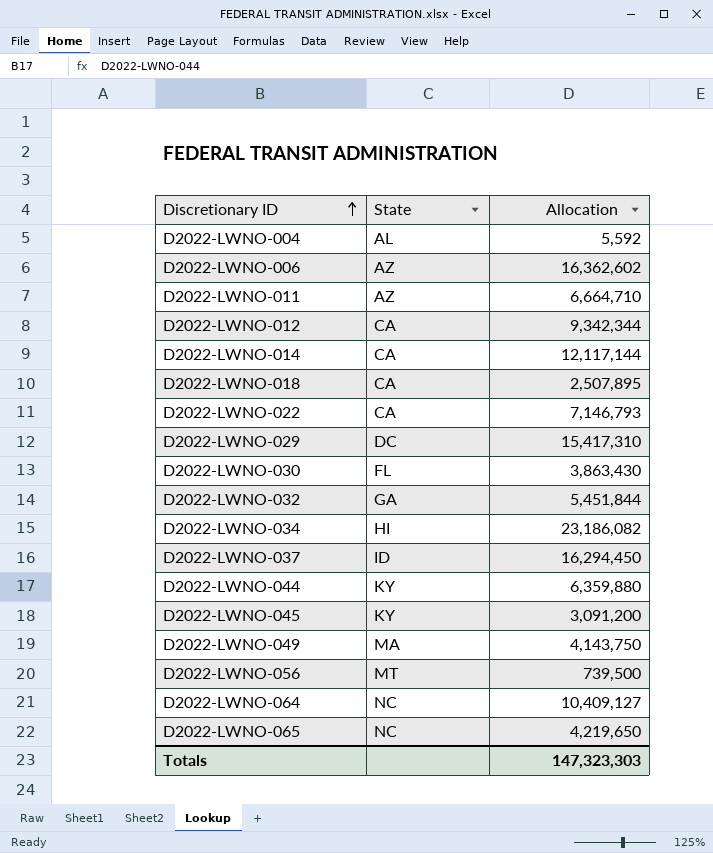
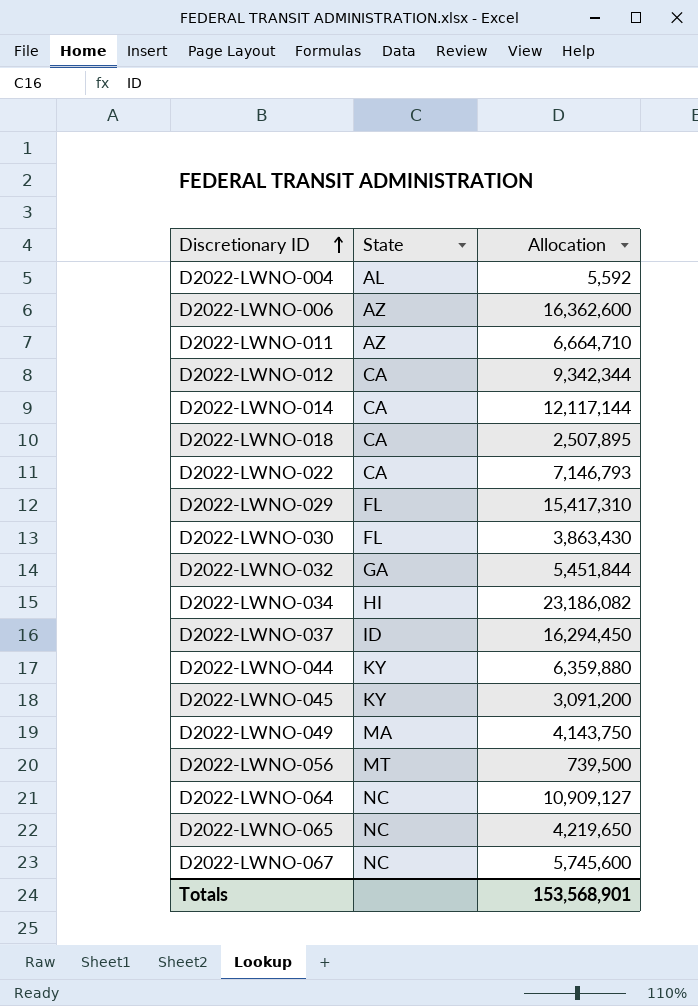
D2022-LWNO-006 | Allocation: 16,362,602 -> 16,362,600
D2022-LWNO-029 | State: DC -> FL
D2022-LWNO-064 | Allocation: 10,409,127 -> 10,909,127
row D2022-LWNO-067: none -> NC | 5,745,600
Totals | Allocation: 147,323,303 -> 153,568,901

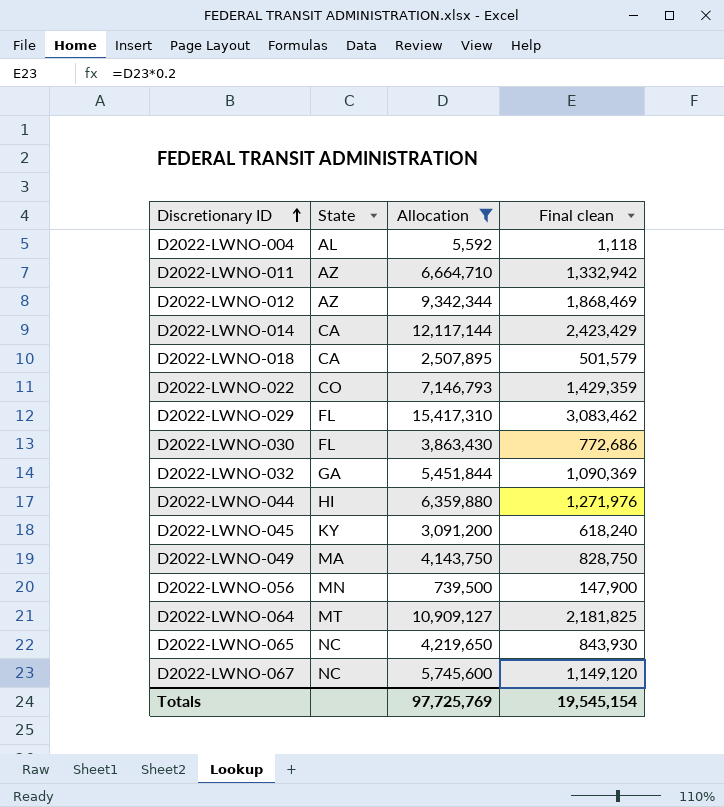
filter: none -> Allocation <= 15,417,310
column Final clean | formula: none -> [Allocation] * 0.2
D2022-LWNO-012 | State: CA -> AZ
D2022-LWNO-022 | State: CA -> CO
D2022-LWNO-044 | State: KY -> HI
D2022-LWNO-056 | State: MT -> MN
D2022-LWNO-064 | State: NC -> MT
Totals | Allocation: 153,568,901 -> 97,725,769

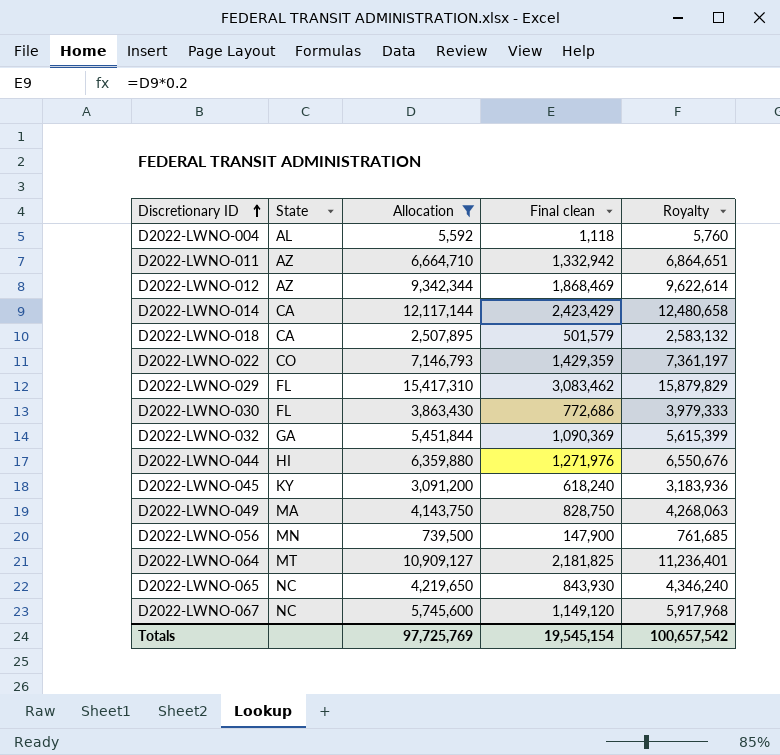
column Royalty | formula: none -> [Allocation] * 1.03

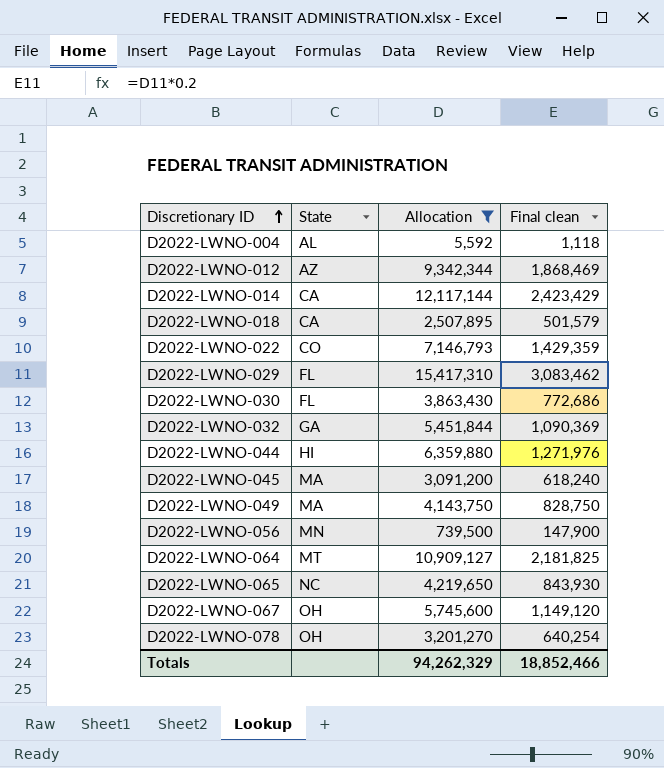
column Royalty | formula: [Allocation] * 1.03 -> none
row D2022-LWNO-011: AZ | 6,664,710 | 1,332,942 | 6,864,651 -> none
D2022-LWNO-045 | State: KY -> MA
D2022-LWNO-067 | State: NC -> OH
row D2022-LWNO-078: none -> OH | 3,201,270 | 640,254
Totals | Allocation: 97,725,769 -> 94,262,329
Totals | Final clean: 19,545,154 -> 18,852,466

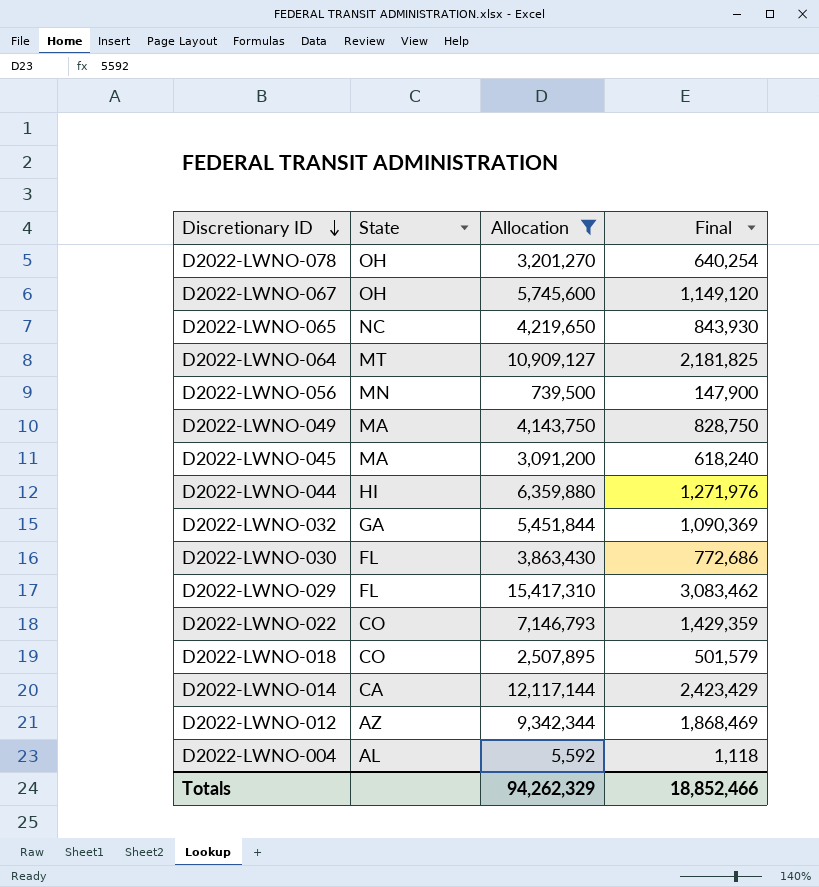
row order: Discretionary ID ascending -> Discretionary ID descending
column name: Final clean -> Final
D2022-LWNO-018 | State: CA -> CO

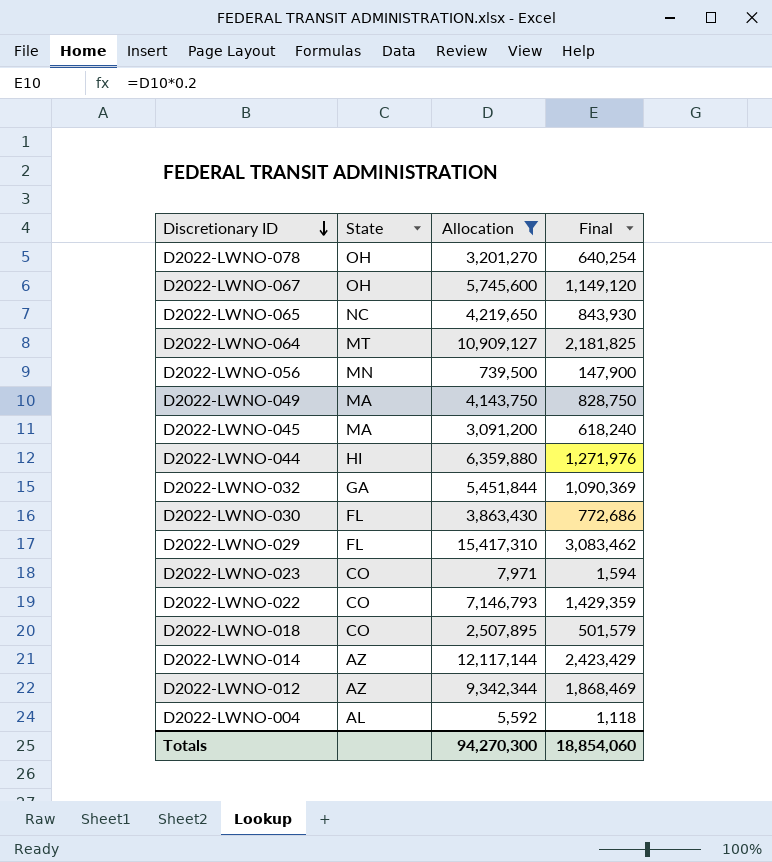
row D2022-LWNO-023: none -> CO | 7,971 | 1,594
D2022-LWNO-014 | State: CA -> AZ
Totals | Allocation: 94,262,329 -> 94,270,300
Totals | Final: 18,852,466 -> 18,854,060

